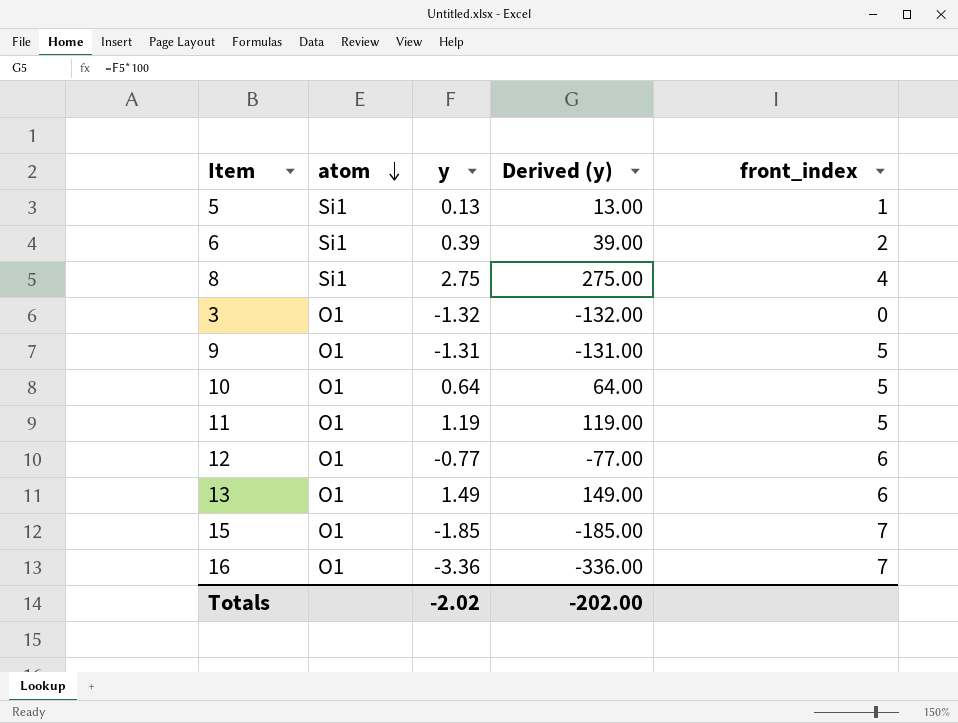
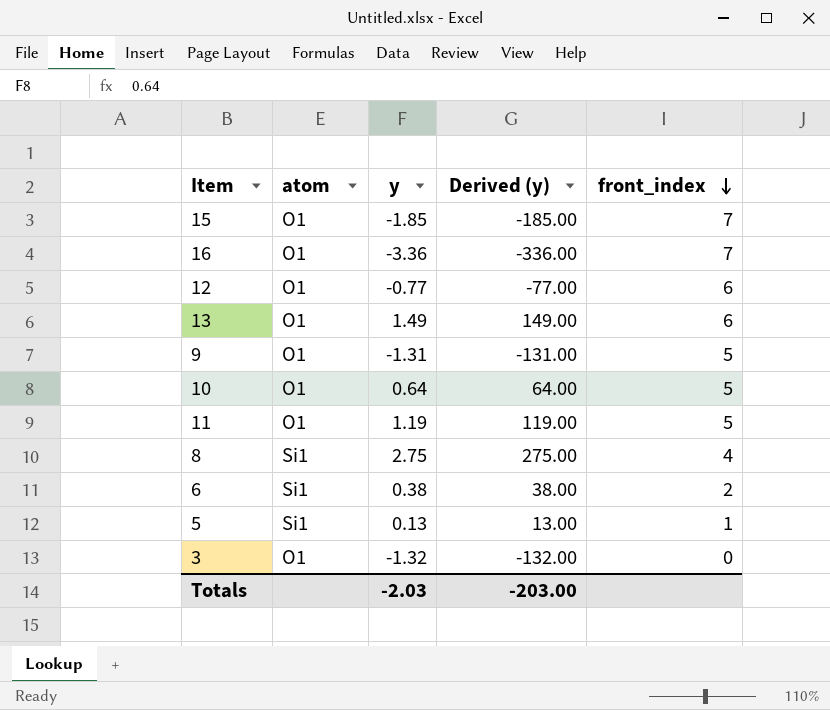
row order: atom descending -> front_index descending
6 | y: 0.39 -> 0.38
6 | Derived (y): 39.00 -> 38.00
Totals | y: -2.02 -> -2.03
Totals | Derived (y): -202.00 -> -203.00

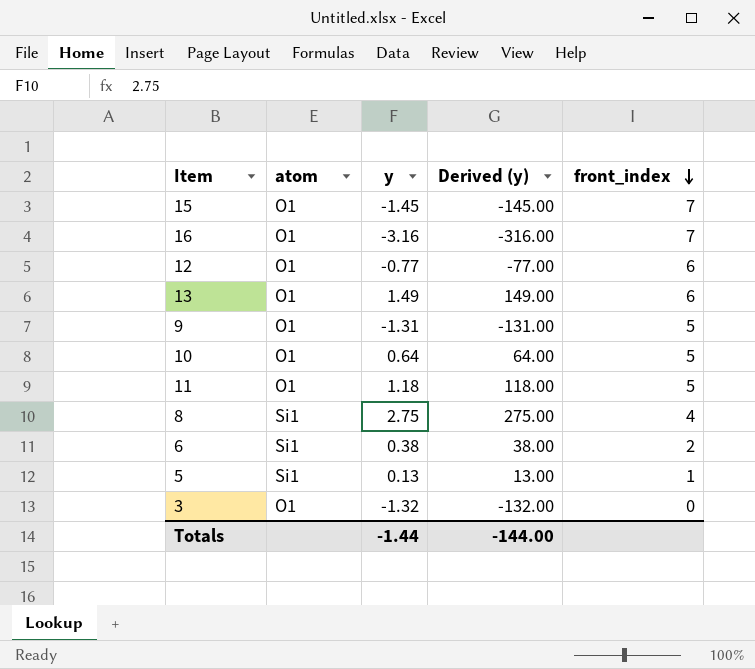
15 | y: -1.85 -> -1.45
15 | Derived (y): -185.00 -> -145.00
16 | y: -3.36 -> -3.16
16 | Derived (y): -336.00 -> -316.00
11 | y: 1.19 -> 1.18
11 | Derived (y): 119.00 -> 118.00
Totals | y: -2.03 -> -1.44
Totals | Derived (y): -203.00 -> -144.00

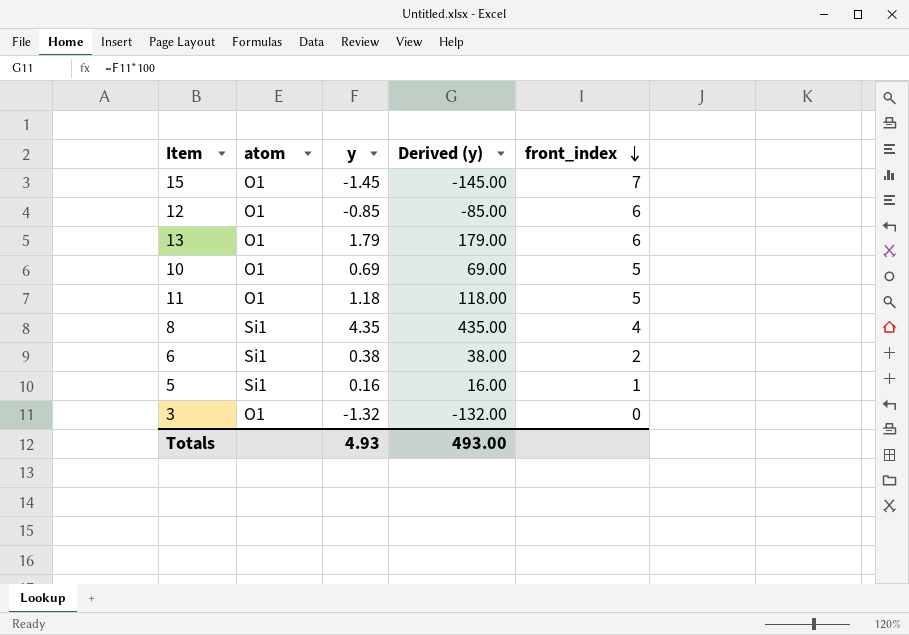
row 16: O1 | -3.16 | -316.00 | 7 -> none
row 9: O1 | -1.31 | -131.00 | 5 -> none
12 | y: -0.77 -> -0.85
12 | Derived (y): -77.00 -> -85.00
13 | y: 1.49 -> 1.79
13 | Derived (y): 149.00 -> 179.00
10 | y: 0.64 -> 0.69
10 | Derived (y): 64.00 -> 69.00
8 | y: 2.75 -> 4.35
8 | Derived (y): 275.00 -> 435.00
5 | y: 0.13 -> 0.16
5 | Derived (y): 13.00 -> 16.00
Totals | y: -1.44 -> 4.93
Totals | Derived (y): -144.00 -> 493.00

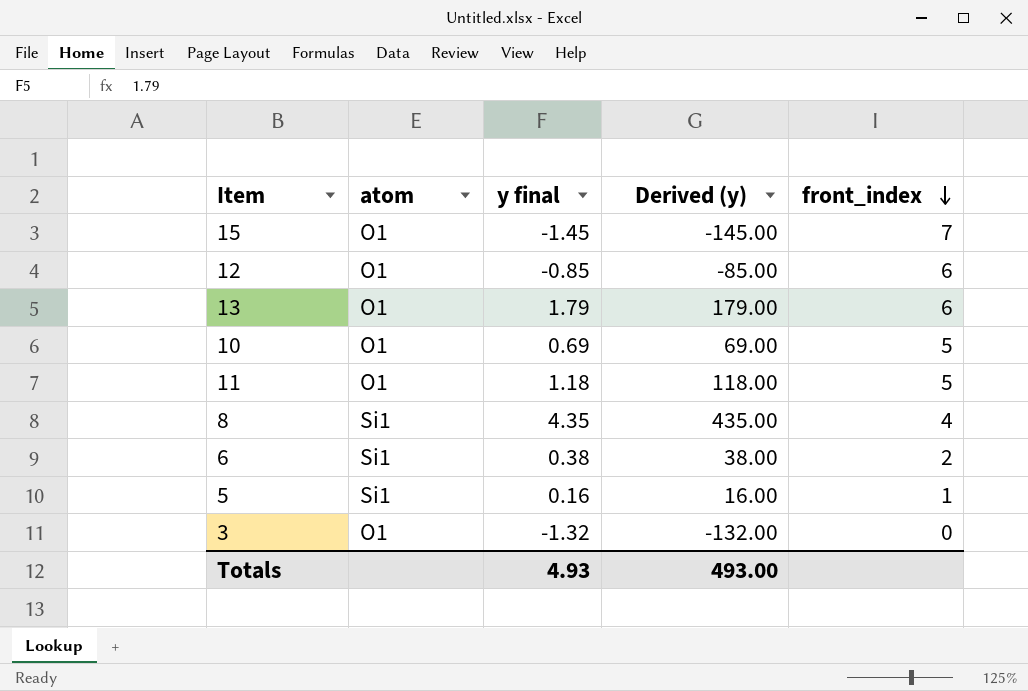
column name: y -> y final

